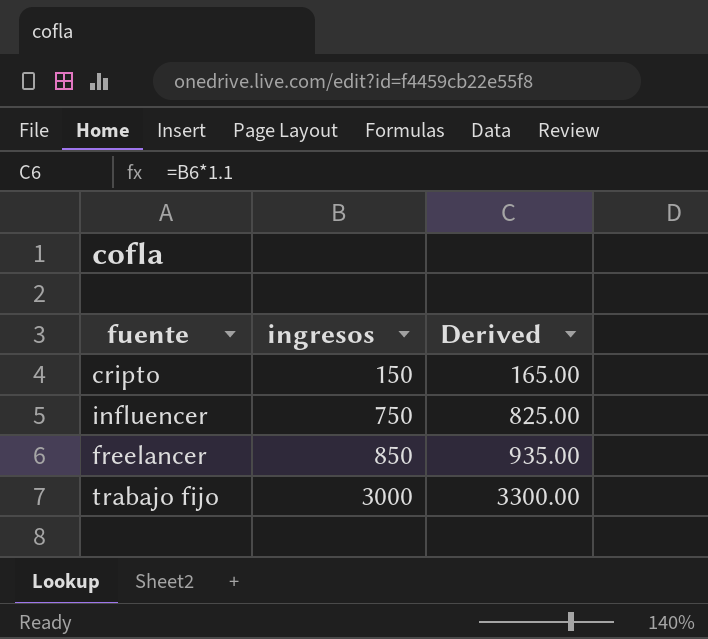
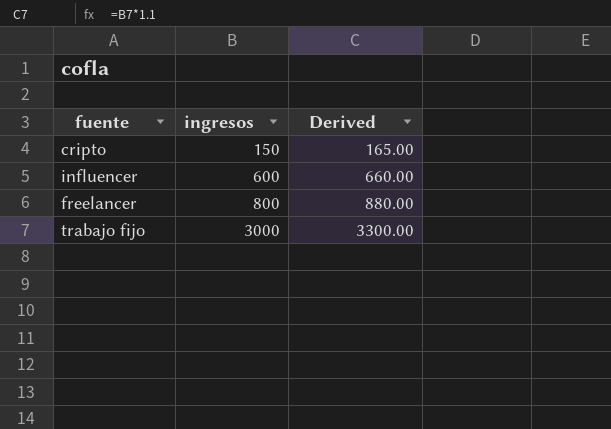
influencer | ingresos: 750 -> 600
influencer | Derived: 825.00 -> 660.00
freelancer | ingresos: 850 -> 800
freelancer | Derived: 935.00 -> 880.00

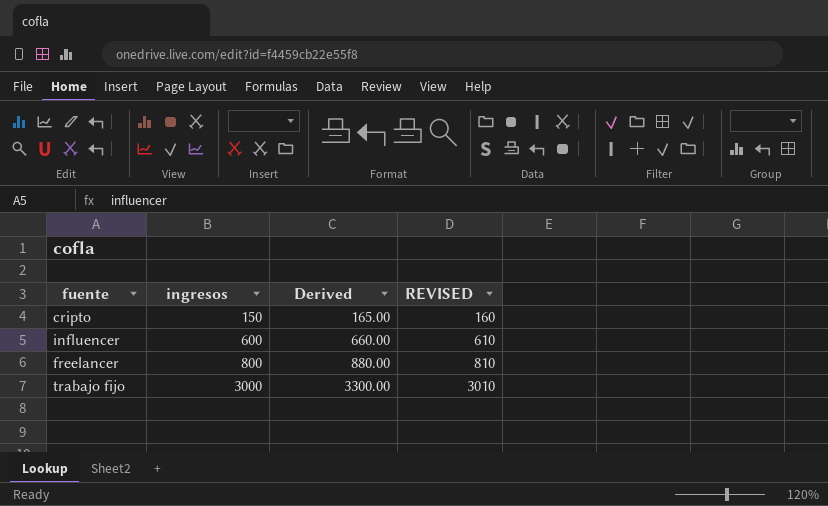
column REVISED | formula: none -> [ingresos] + 10

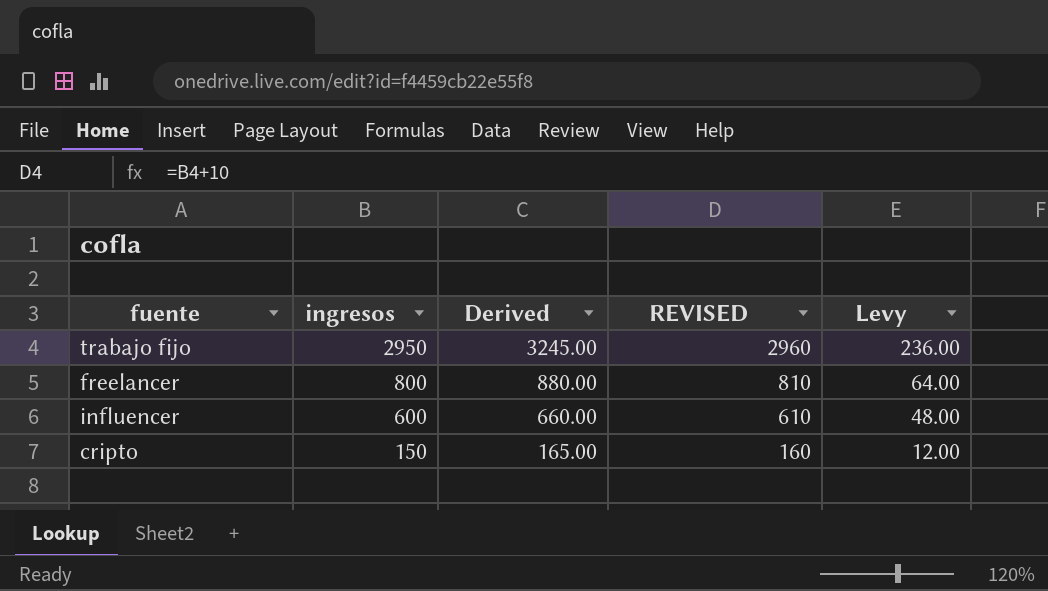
row order: ingresos ascending -> ingresos descending
column Levy | formula: none -> [ingresos] * 0.08
trabajo fijo | ingresos: 3000 -> 2950
trabajo fijo | Derived: 3300.00 -> 3245.00
trabajo fijo | REVISED: 3010 -> 2960

